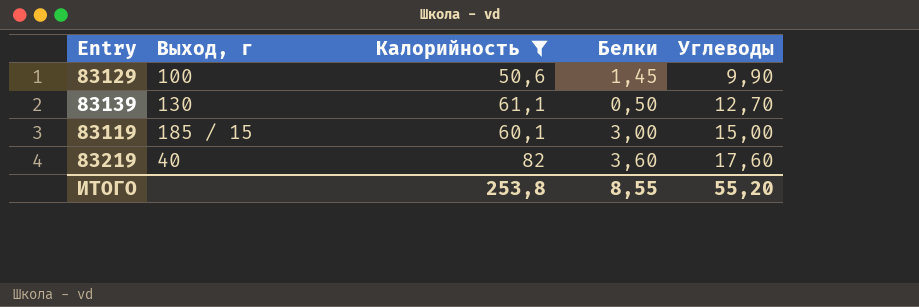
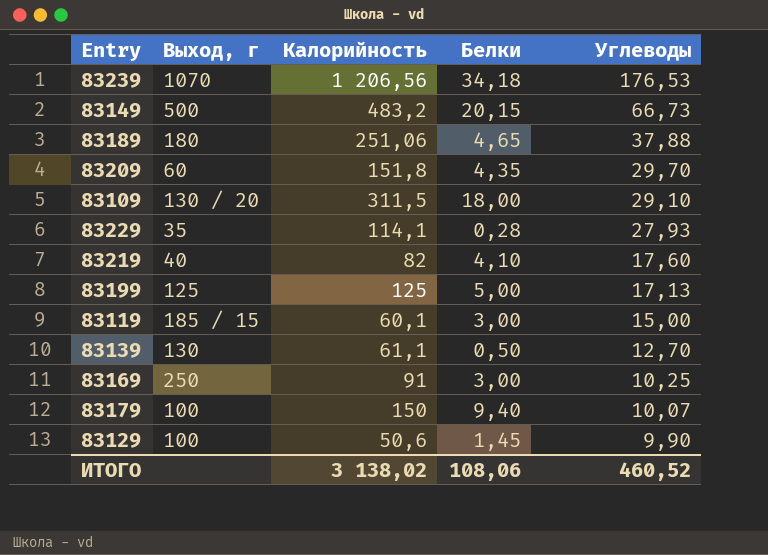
filter: Калорийность <= 82 -> none
row order: Углеводы ascending -> Углеводы descending
83219 | Белки: 3,60 -> 4,10
ИТОГО | Калорийность: 253,8 -> 3 138,02
ИТОГО | Белки: 8,55 -> 108,06
ИТОГО | Углеводы: 55,20 -> 460,52

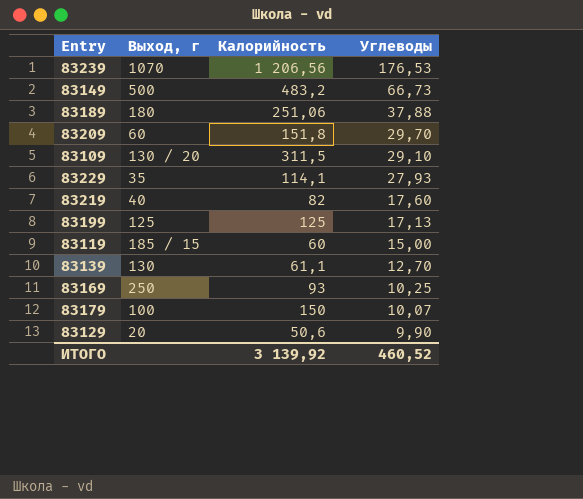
column Белки | position: 4 -> none
83119 | Калорийность: 60,1 -> 60
83169 | Калорийность: 91 -> 93
83129 | Выход, г: 100 -> 20
ИТОГО | Калорийность: 3 138,02 -> 3 139,92

